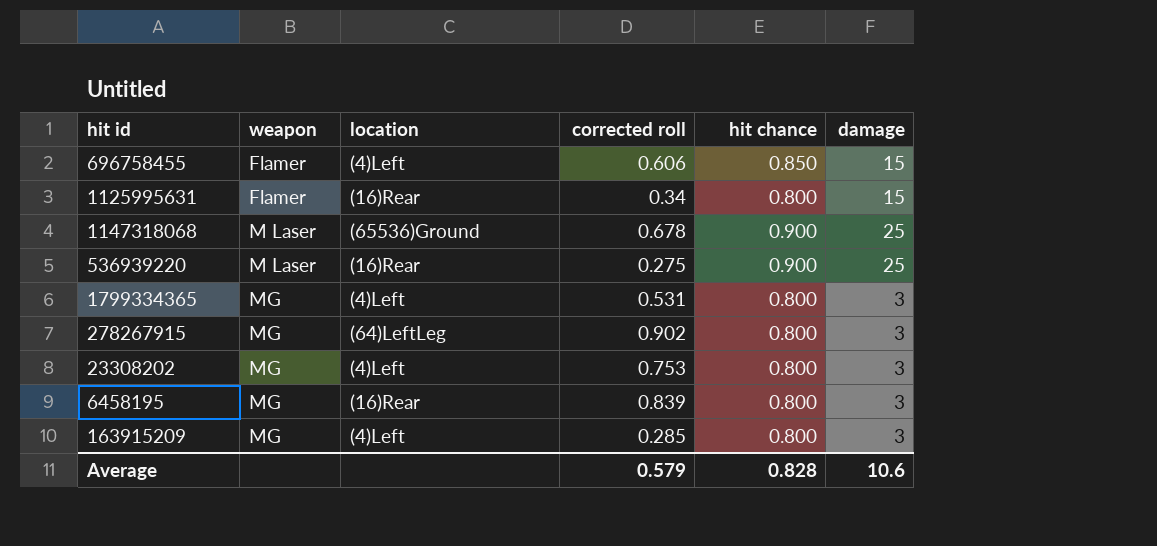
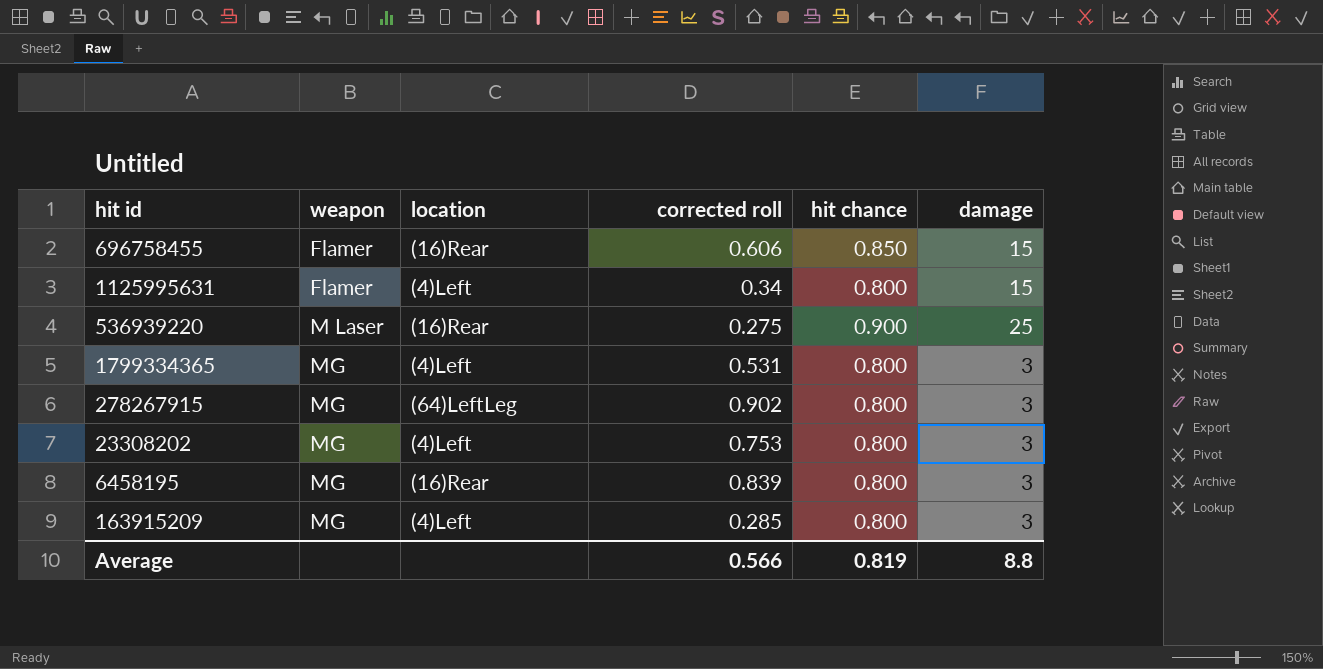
row 1147318068: M Laser | (65536)Ground | 0.678 | 0.900 | 25 -> none
696758455 | location: (4)Left -> (16)Rear
1125995631 | location: (16)Rear -> (4)Left
Average | corrected roll: 0.579 -> 0.566
Average | hit chance: 0.828 -> 0.819
Average | damage: 10.6 -> 8.8

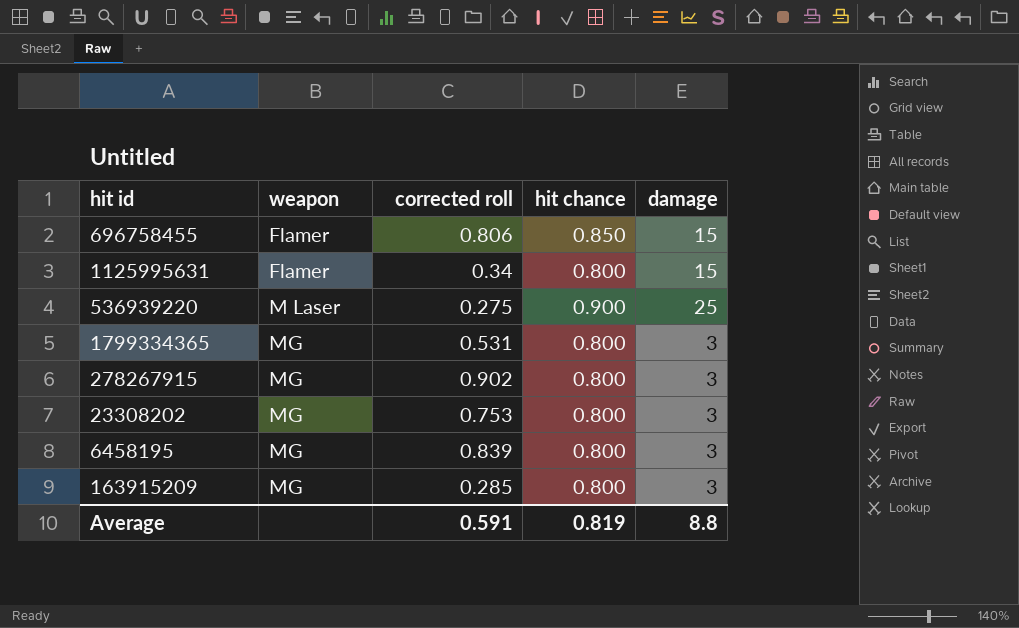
column location | position: 3 -> none
696758455 | corrected roll: 0.606 -> 0.806
Average | corrected roll: 0.566 -> 0.591

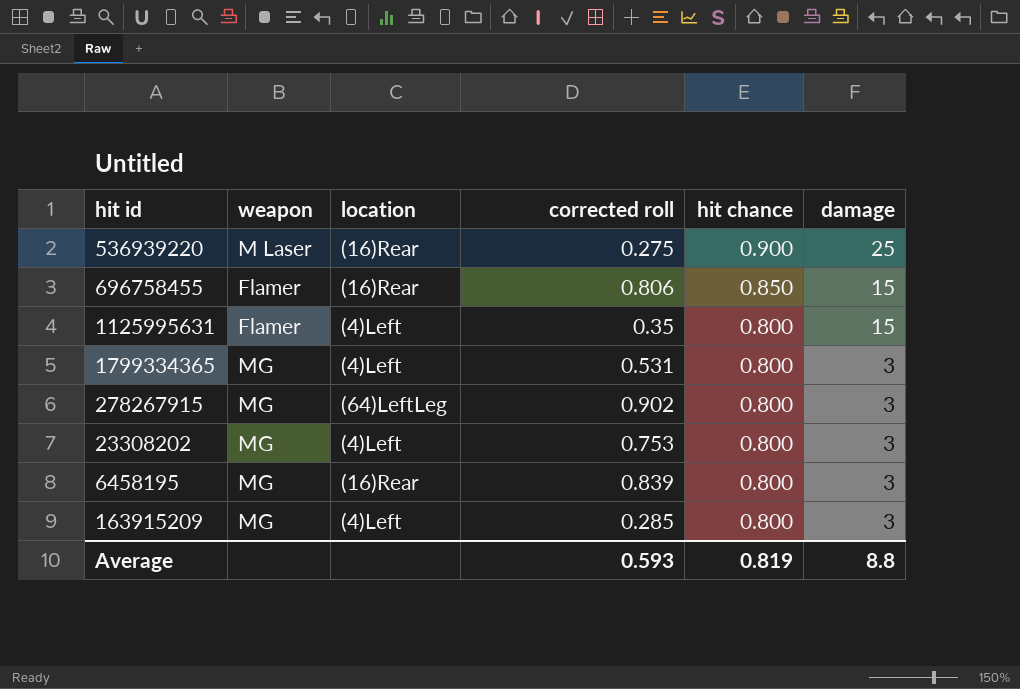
row order: weapon ascending -> hit chance descending
column location | position: none -> 3
1125995631 | corrected roll: 0.34 -> 0.35
Average | corrected roll: 0.591 -> 0.593

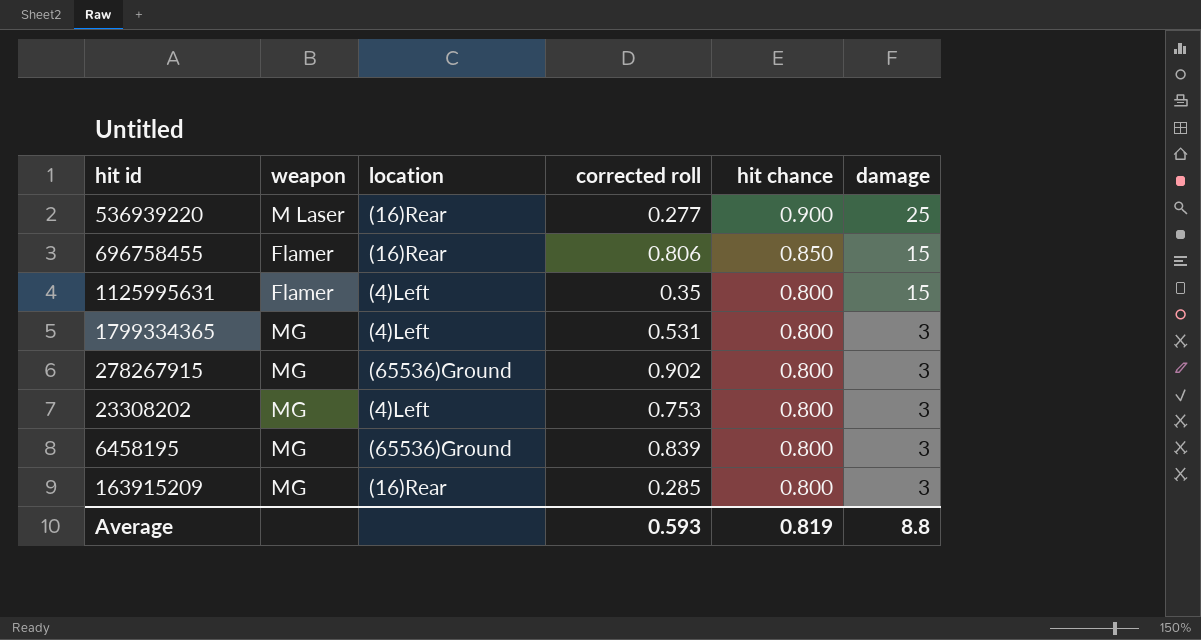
536939220 | corrected roll: 0.275 -> 0.277
278267915 | location: (64)LeftLeg -> (65536)Ground
6458195 | location: (16)Rear -> (65536)Ground
163915209 | location: (4)Left -> (16)Rear

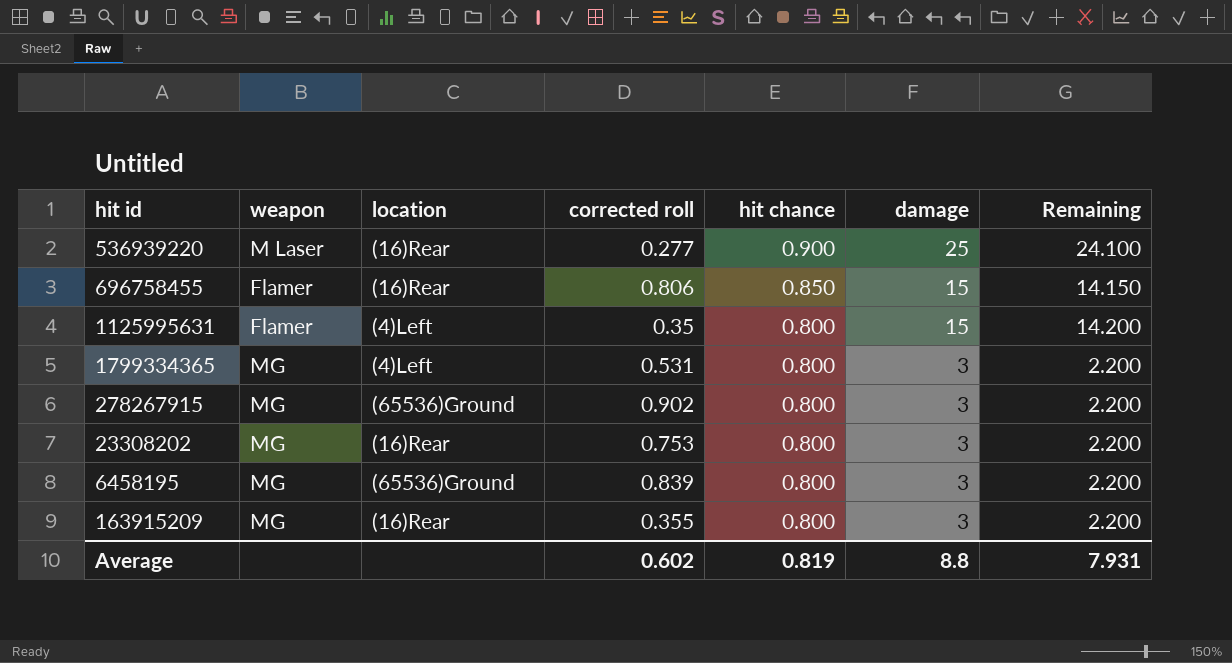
column Remaining | formula: none -> [damage] - [hit chance]
23308202 | location: (4)Left -> (16)Rear
163915209 | corrected roll: 0.285 -> 0.355
Average | corrected roll: 0.593 -> 0.602

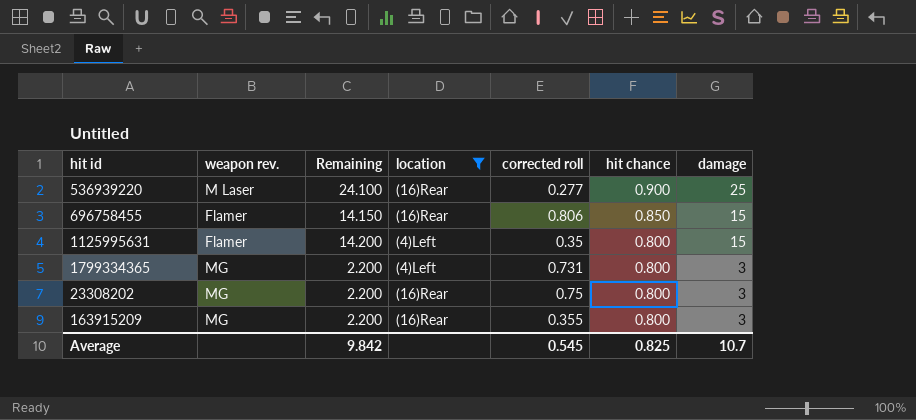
filter: none -> location != (65536)Ground
column name: weapon -> weapon rev.
column Remaining | position: 7 -> 3
1799334365 | corrected roll: 0.531 -> 0.731
23308202 | corrected roll: 0.753 -> 0.75
Average | Remaining: 7.931 -> 9.842
Average | corrected roll: 0.602 -> 0.545
Average | hit chance: 0.819 -> 0.825
Average | damage: 8.8 -> 10.7

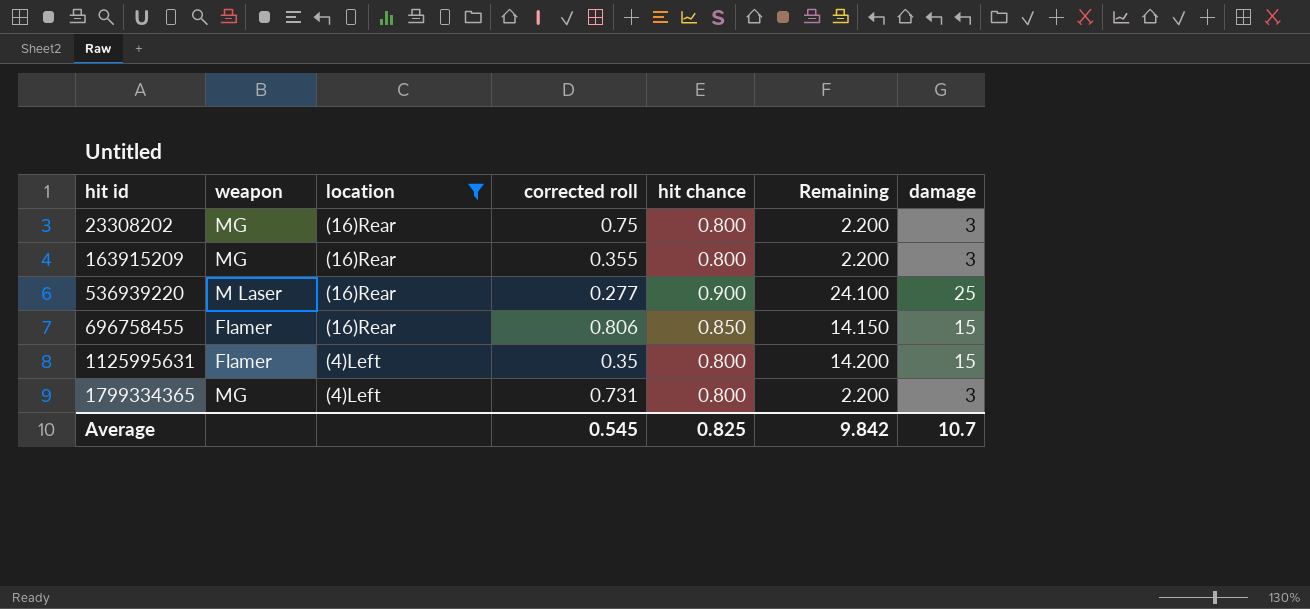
row order: hit chance descending -> hit id ascending
column name: weapon rev. -> weapon
column Remaining | position: 3 -> 6

